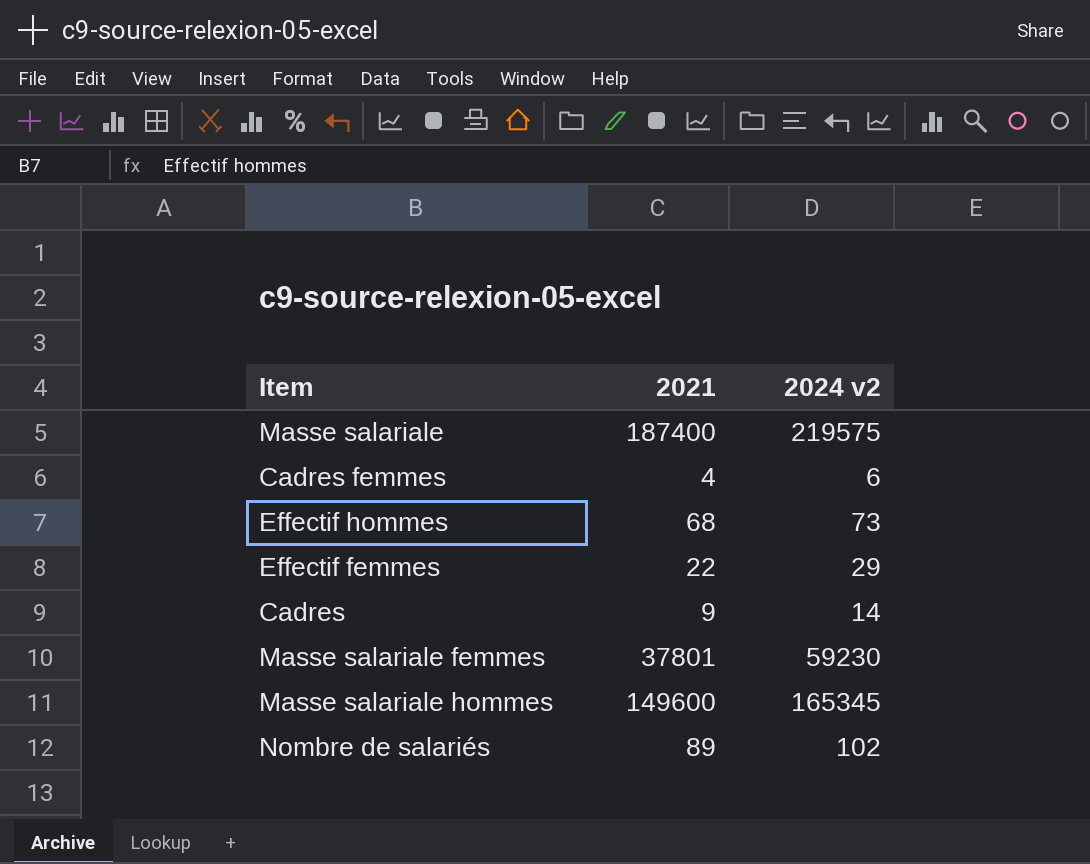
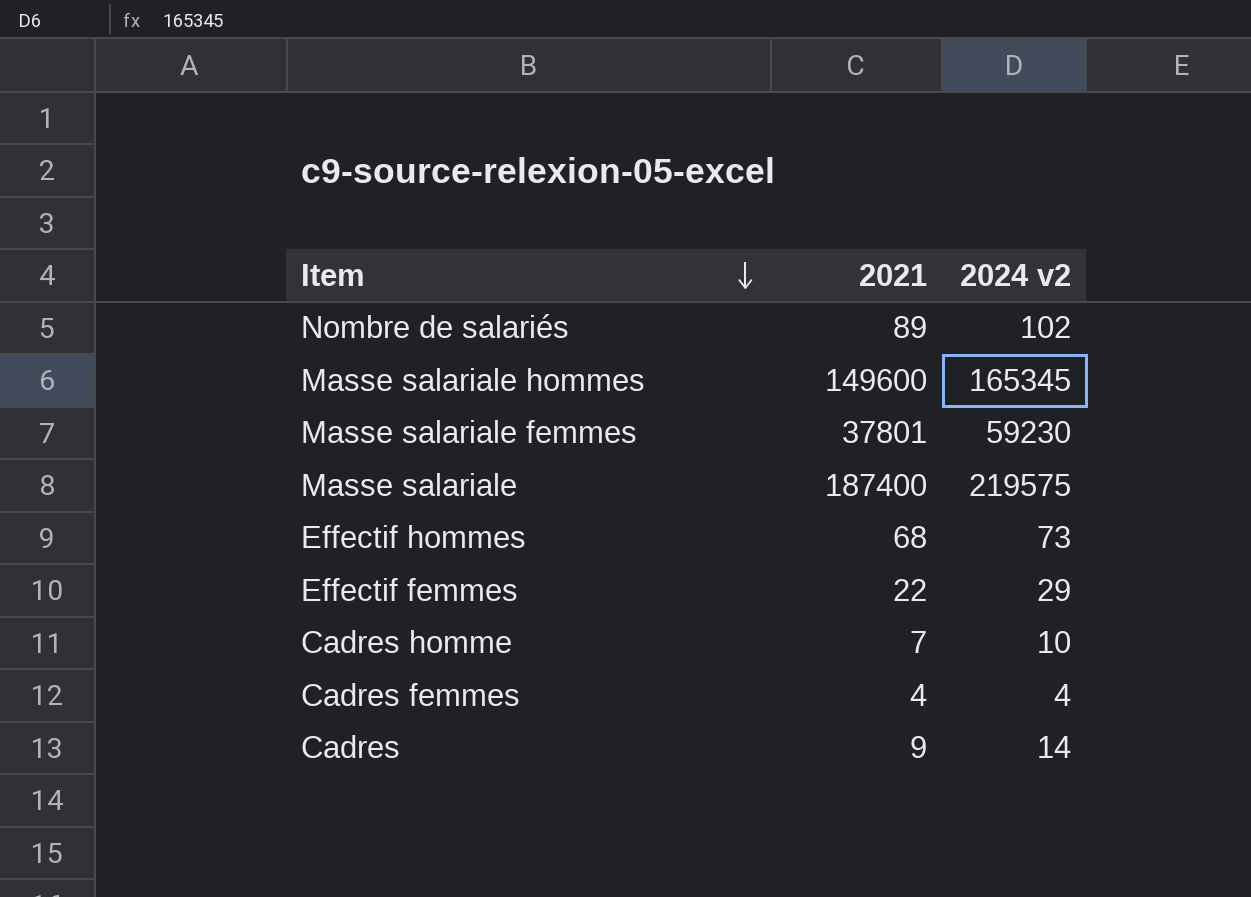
row order: none -> Item descending
row Cadres homme: none -> 7 | 10
Cadres femmes | 2024 v2: 6 -> 4

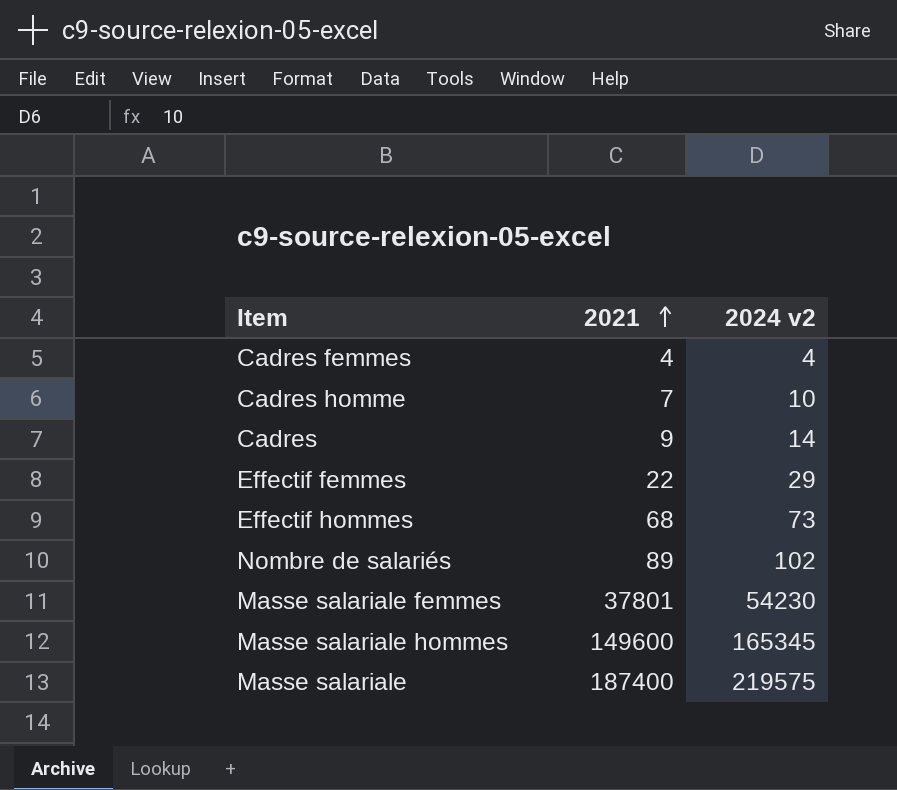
row order: Item descending -> 2021 ascending
Masse salariale femmes | 2024 v2: 59230 -> 54230

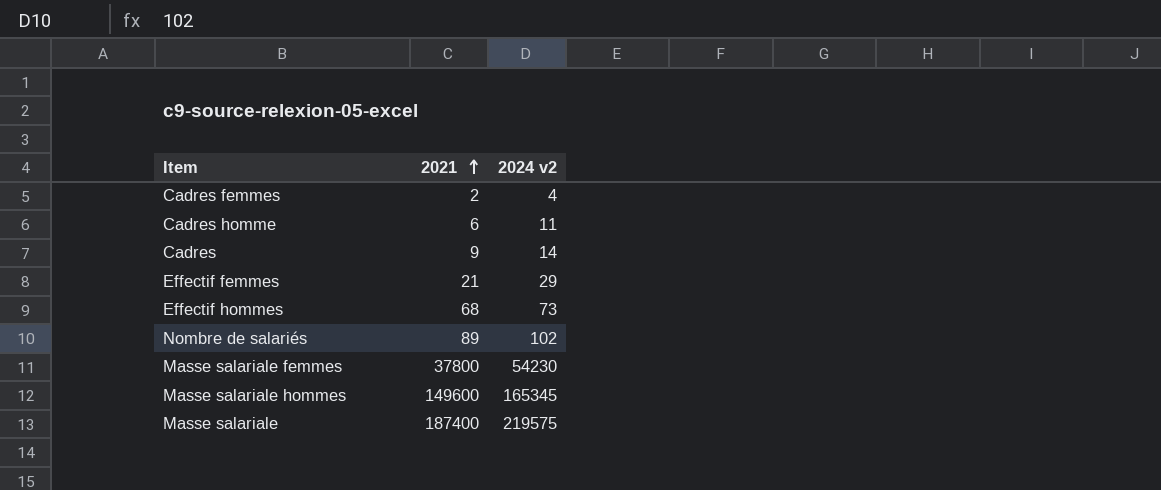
Cadres femmes | 2021: 4 -> 2
Cadres homme | 2021: 7 -> 6
Cadres homme | 2024 v2: 10 -> 11
Effectif femmes | 2021: 22 -> 21
Masse salariale femmes | 2021: 37801 -> 37800

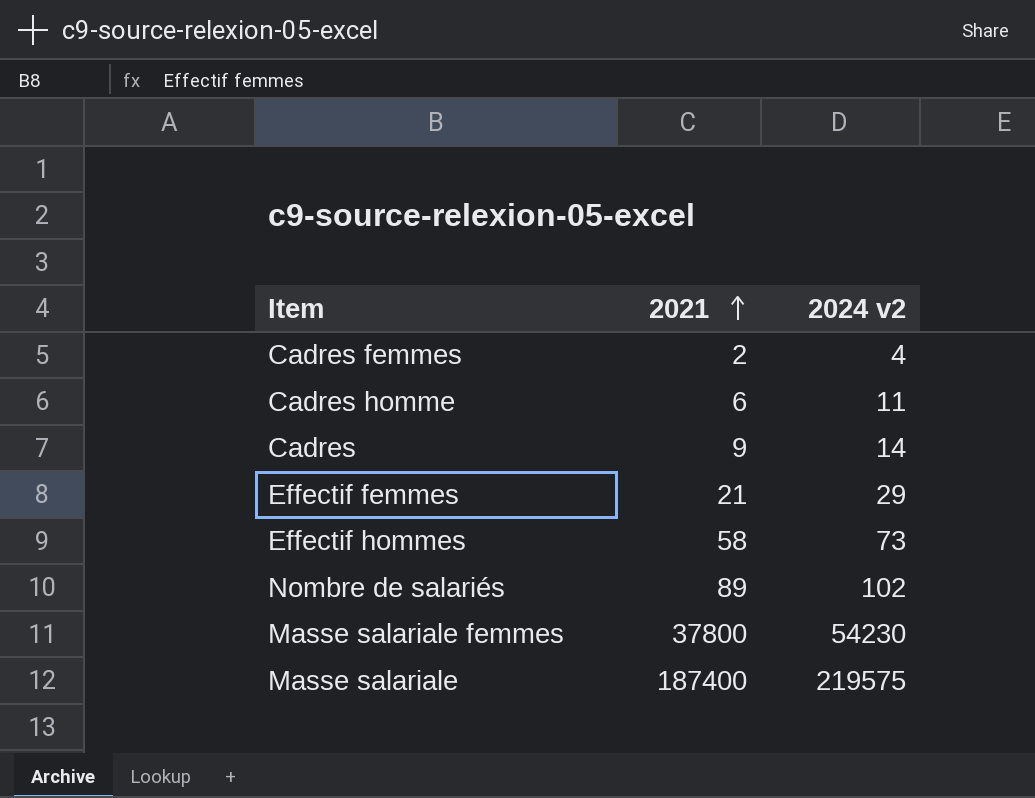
row Masse salariale hommes: 149600 | 165345 -> none
Effectif hommes | 2021: 68 -> 58

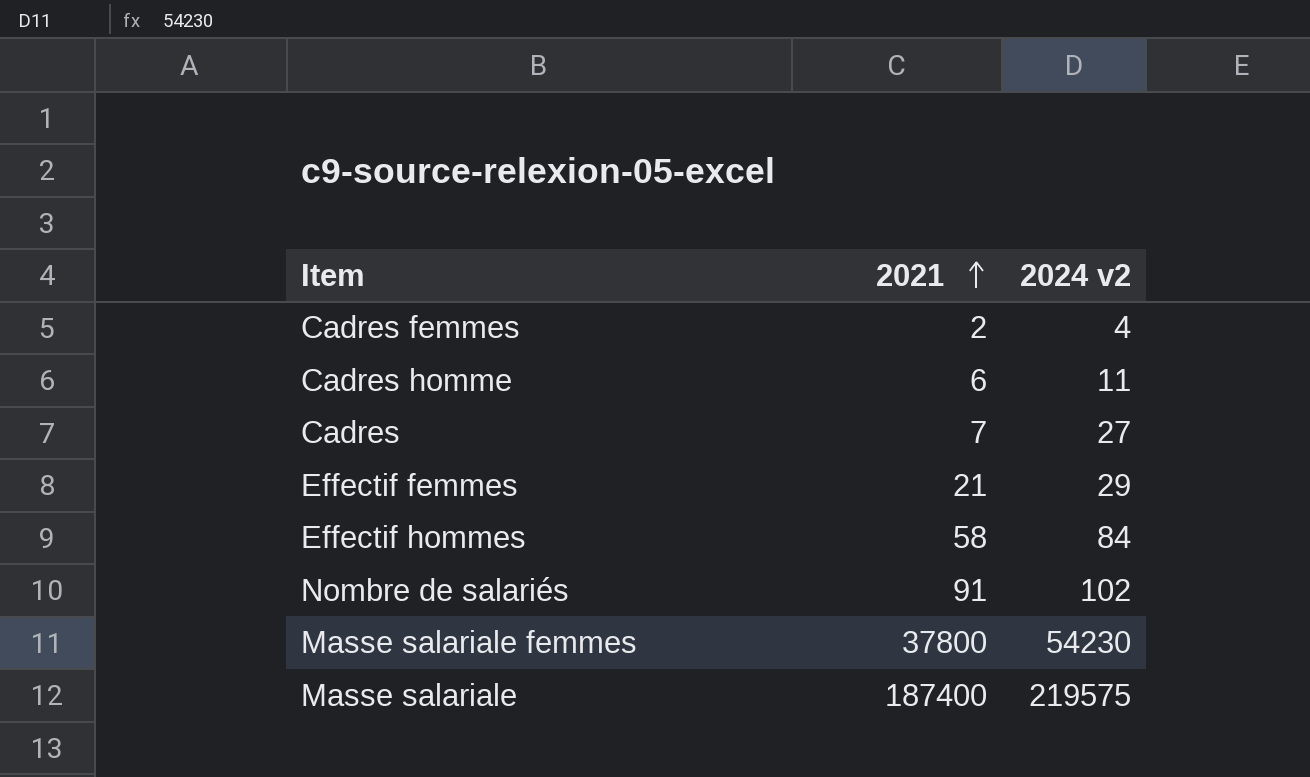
Cadres | 2021: 9 -> 7
Cadres | 2024 v2: 14 -> 27
Effectif hommes | 2024 v2: 73 -> 84
Nombre de salariés | 2021: 89 -> 91

